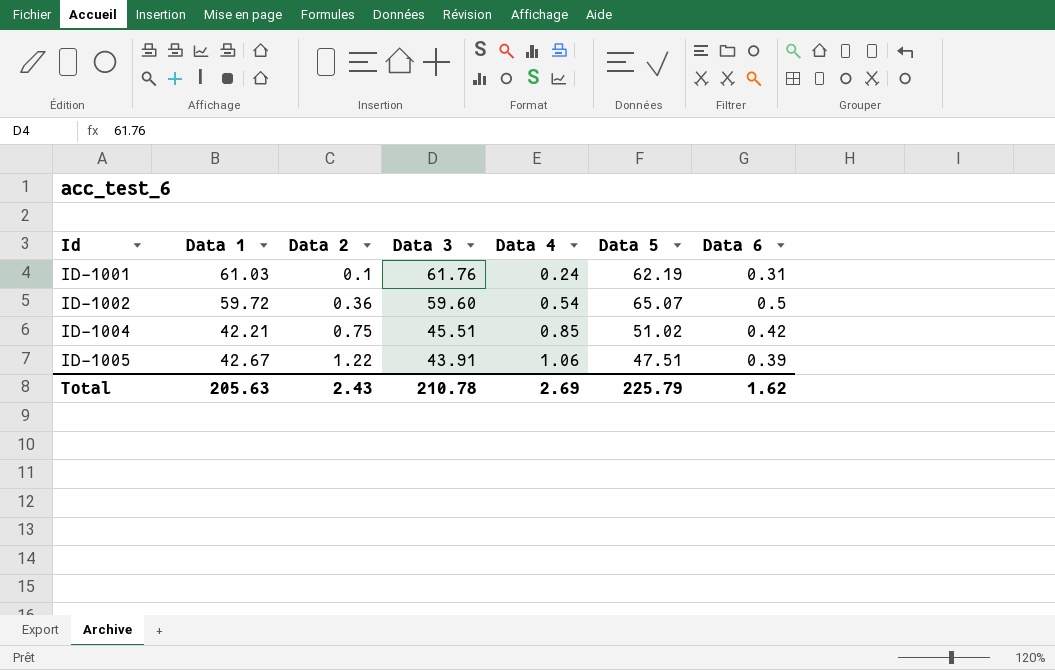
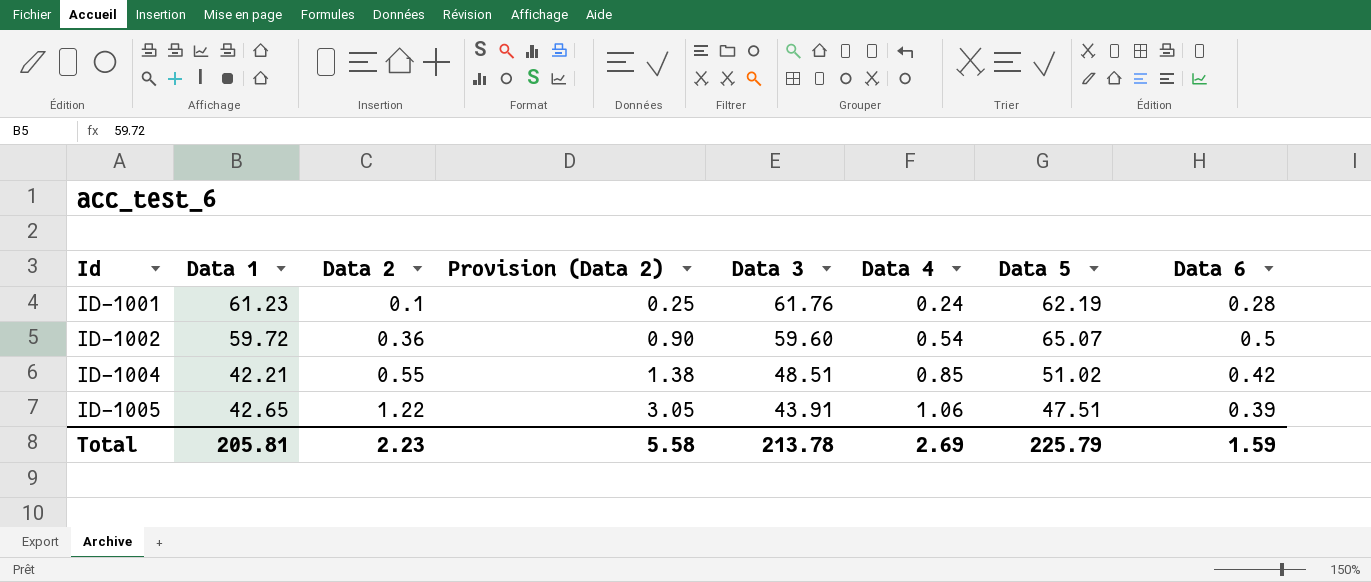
column Provision (Data 2) | formula: none -> [Data 2] * 2.5
ID-1001 | Data 1: 61.03 -> 61.23
ID-1001 | Data 6: 0.31 -> 0.28
ID-1004 | Data 2: 0.75 -> 0.55
ID-1004 | Data 3: 45.51 -> 48.51
ID-1005 | Data 1: 42.67 -> 42.65
Total | Data 1: 205.63 -> 205.81
Total | Data 2: 2.43 -> 2.23
Total | Data 3: 210.78 -> 213.78
Total | Data 6: 1.62 -> 1.59

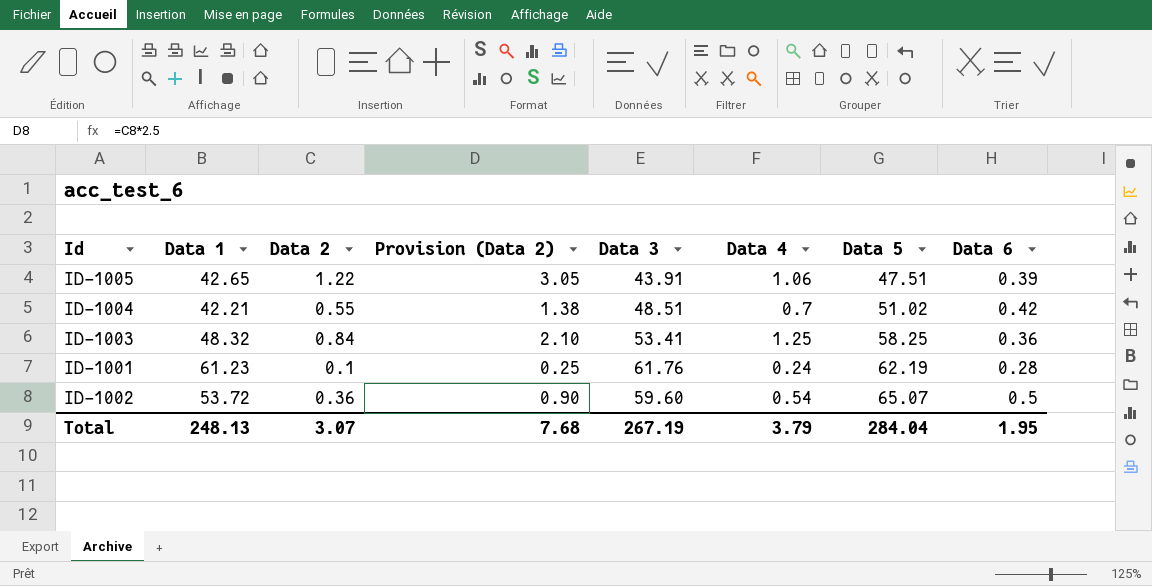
row order: Id ascending -> Data 5 ascending
ID-1004 | Data 4: 0.85 -> 0.7
row ID-1003: none -> 48.32 | 0.84 | 2.10 | 53.41 | 1.25 | 58.25 | 0.36
ID-1002 | Data 1: 59.72 -> 53.72
Total | Data 1: 205.81 -> 248.13
Total | Data 2: 2.23 -> 3.07
Total | Provision (Data 2): 5.58 -> 7.68
Total | Data 3: 213.78 -> 267.19
Total | Data 4: 2.69 -> 3.79
Total | Data 5: 225.79 -> 284.04
Total | Data 6: 1.59 -> 1.95

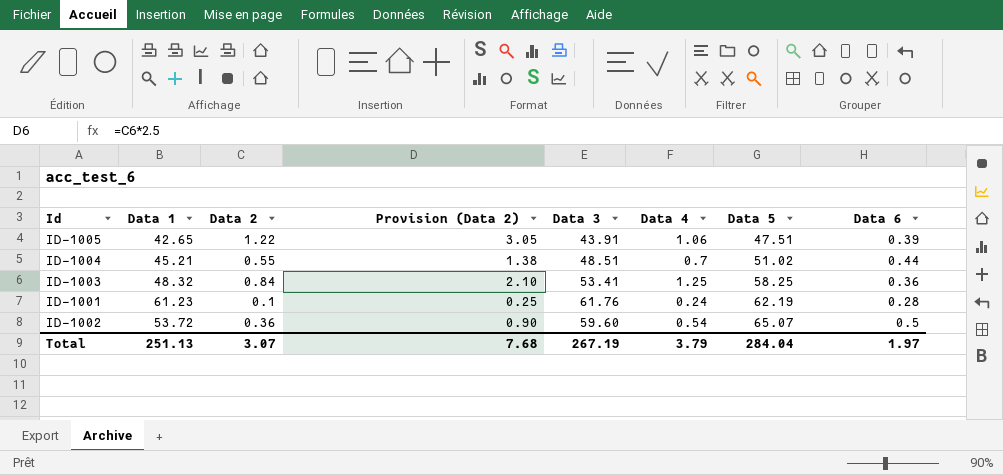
ID-1004 | Data 1: 42.21 -> 45.21
ID-1004 | Data 6: 0.42 -> 0.44
Total | Data 1: 248.13 -> 251.13
Total | Data 6: 1.95 -> 1.97

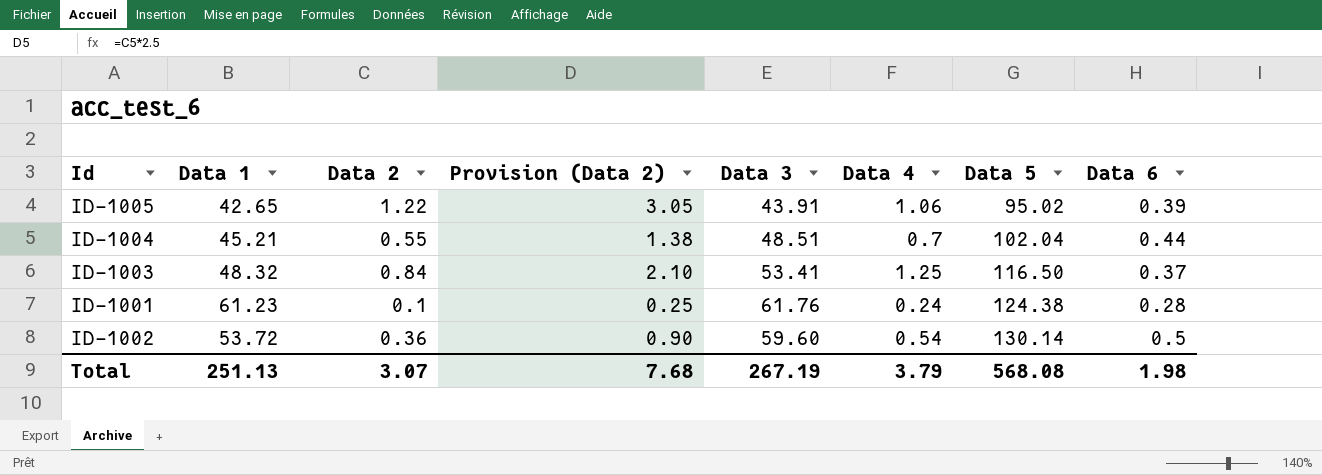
ID-1005 | Data 5: 47.51 -> 95.02
ID-1004 | Data 5: 51.02 -> 102.04
ID-1003 | Data 5: 58.25 -> 116.50
ID-1003 | Data 6: 0.36 -> 0.37
ID-1001 | Data 5: 62.19 -> 124.38
ID-1002 | Data 5: 65.07 -> 130.14
Total | Data 5: 284.04 -> 568.08
Total | Data 6: 1.97 -> 1.98

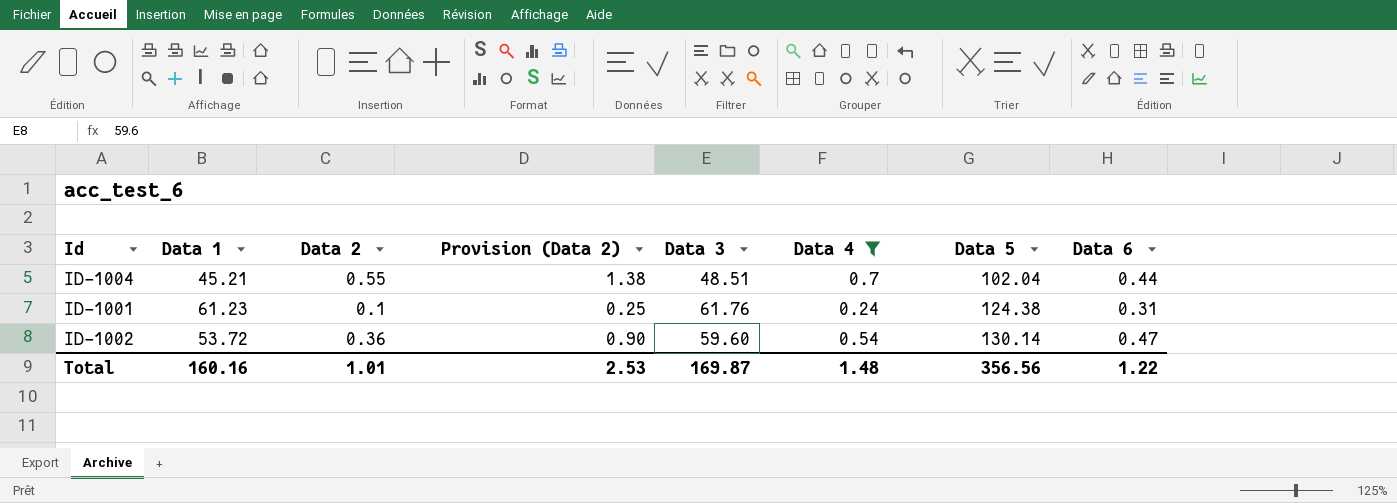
filter: none -> Data 4 <= 0.7
ID-1001 | Data 6: 0.28 -> 0.31
ID-1002 | Data 6: 0.5 -> 0.47
Total | Data 1: 251.13 -> 160.16
Total | Data 2: 3.07 -> 1.01
Total | Provision (Data 2): 7.68 -> 2.53
Total | Data 3: 267.19 -> 169.87
Total | Data 4: 3.79 -> 1.48
Total | Data 5: 568.08 -> 356.56
Total | Data 6: 1.98 -> 1.22

